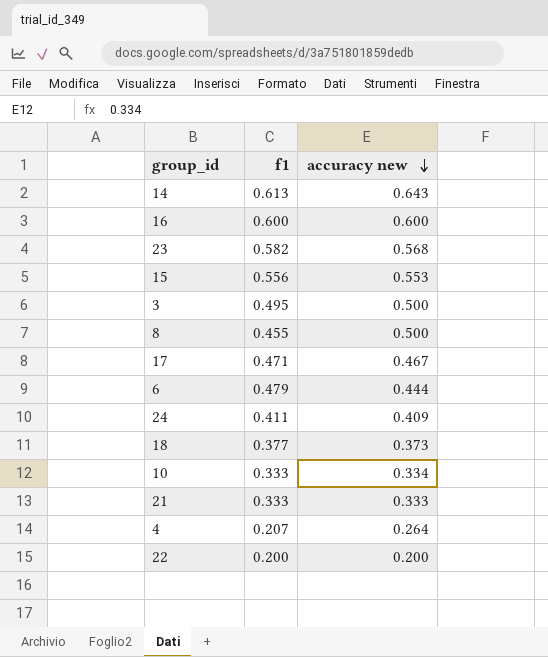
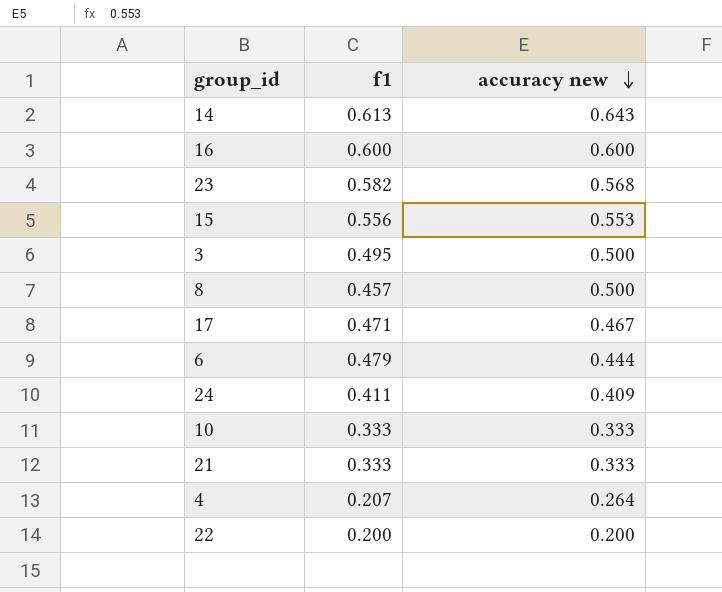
row 18: 0.377 | 0.373 -> none
8 | f1: 0.455 -> 0.457
10 | accuracy new: 0.334 -> 0.333

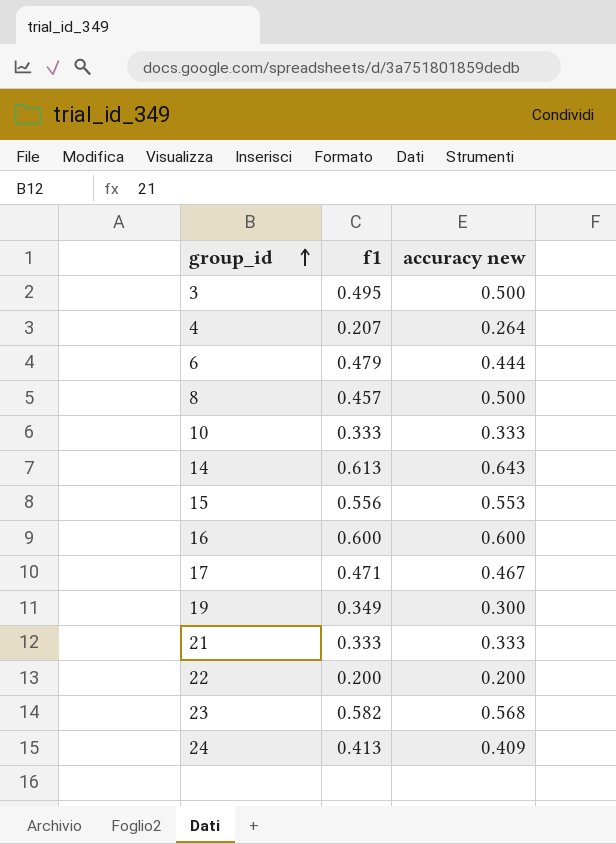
row order: accuracy new descending -> group_id ascending
row 19: none -> 0.349 | 0.300
24 | f1: 0.411 -> 0.413

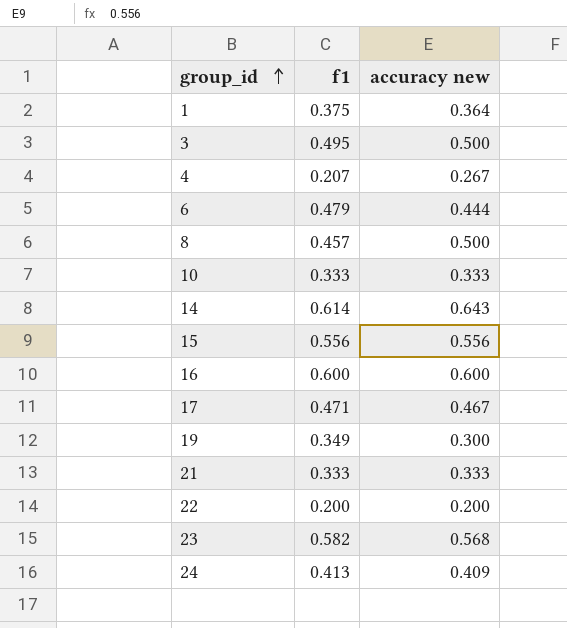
row 1: none -> 0.375 | 0.364
4 | accuracy new: 0.264 -> 0.267
14 | f1: 0.613 -> 0.614
15 | accuracy new: 0.553 -> 0.556

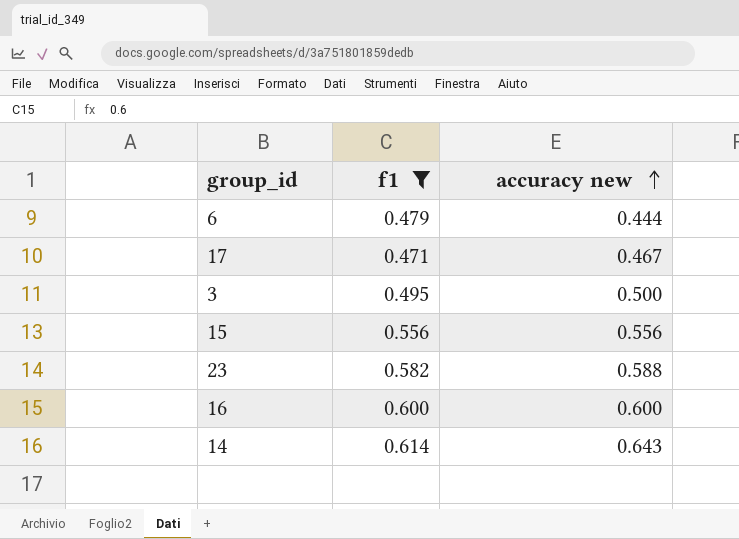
filter: none -> f1 >= 0.471
row order: group_id ascending -> accuracy new ascending
23 | accuracy new: 0.568 -> 0.588

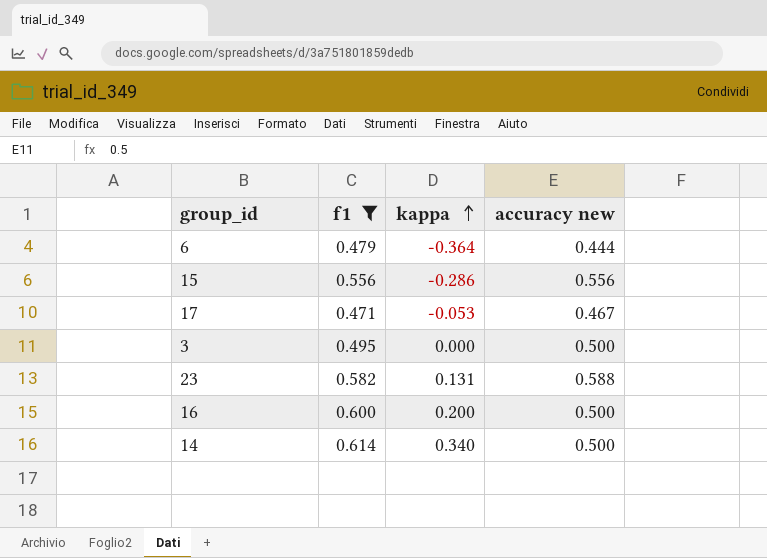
row order: accuracy new ascending -> kappa ascending
column kappa | position: none -> 3
16 | accuracy new: 0.600 -> 0.500
14 | accuracy new: 0.643 -> 0.500

